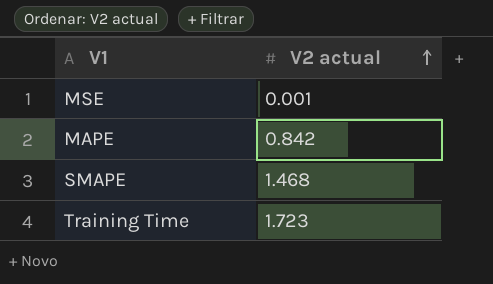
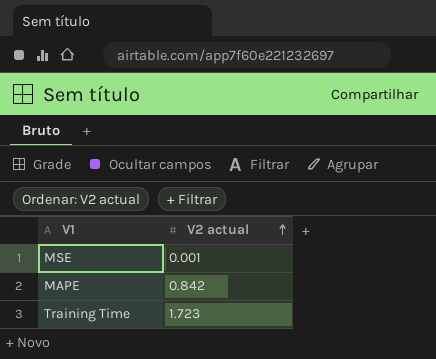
row SMAPE: 1.468 -> none

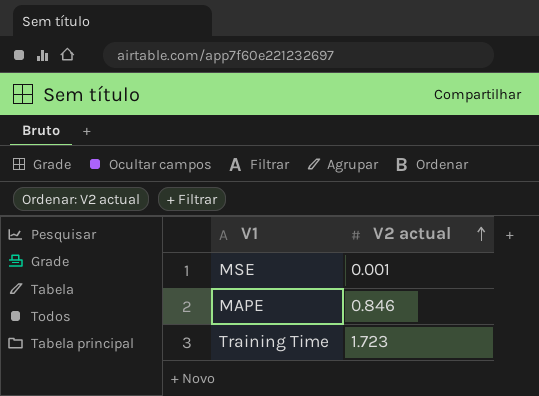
MAPE | V2 actual: 0.842 -> 0.846

